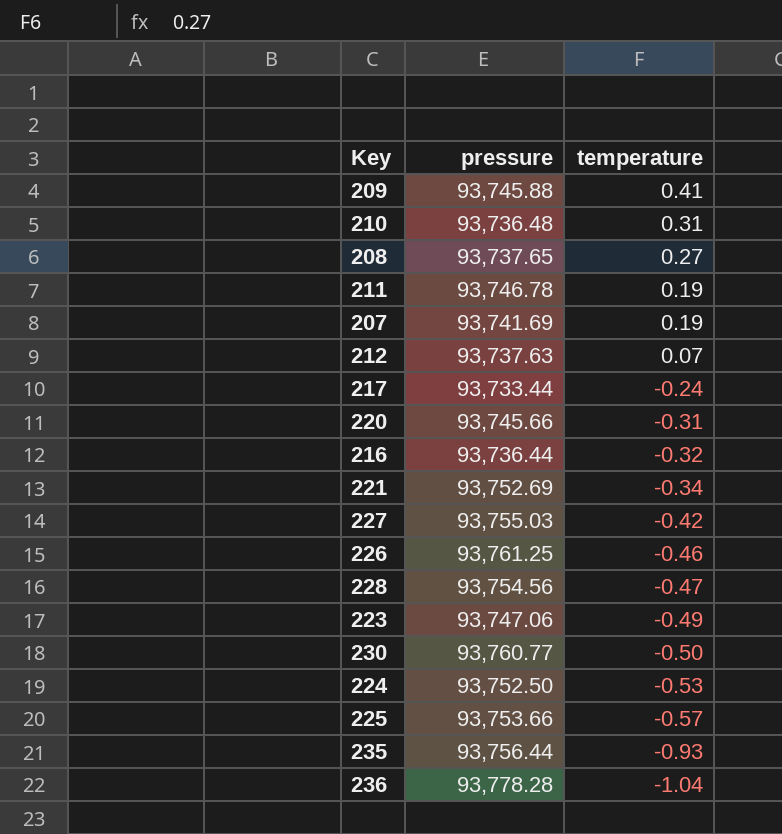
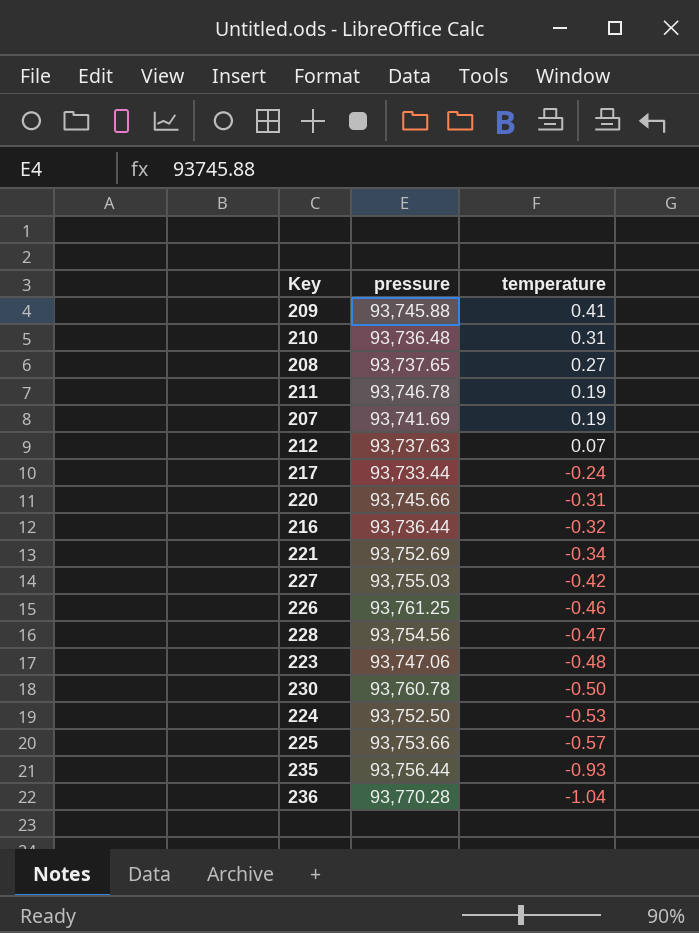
223 | temperature: -0.49 -> -0.48
230 | pressure: 93,760.77 -> 93,760.78
236 | pressure: 93,778.28 -> 93,770.28

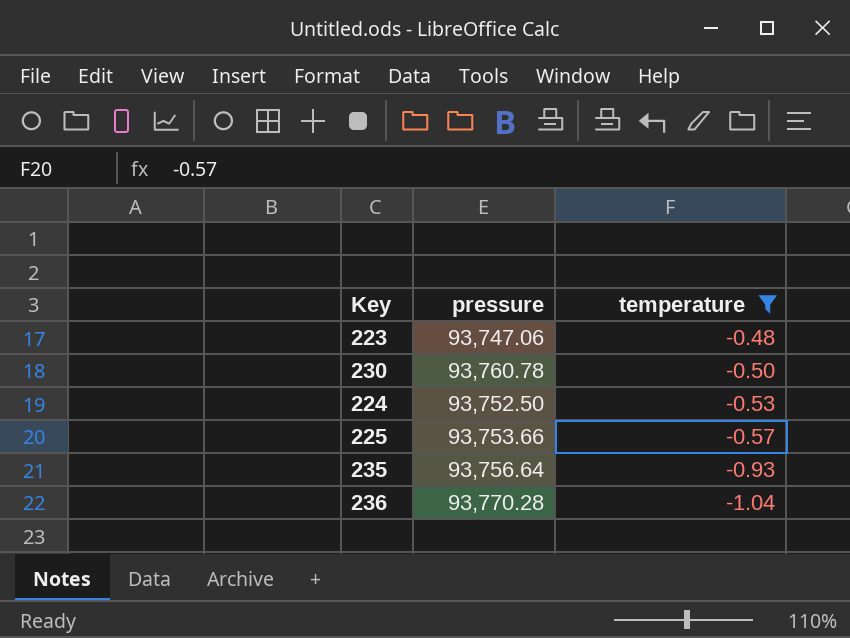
filter: none -> temperature <= -0.48
235 | pressure: 93,756.44 -> 93,756.64

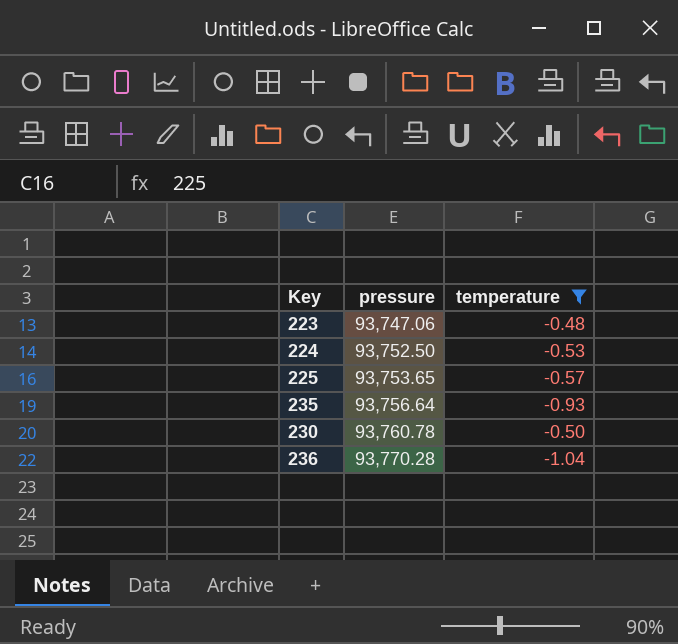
row order: temperature descending -> pressure ascending
225 | pressure: 93,753.66 -> 93,753.65

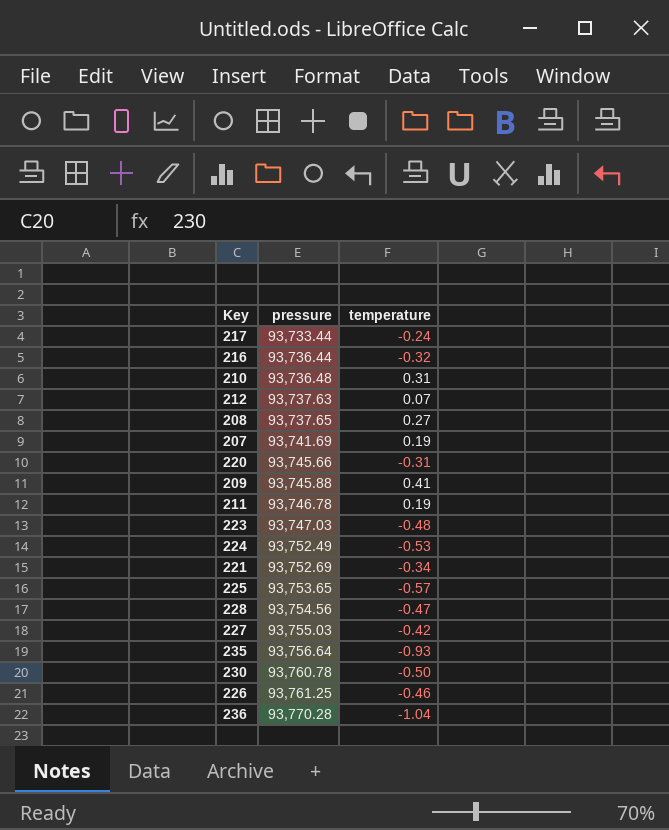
filter: temperature <= -0.48 -> none
223 | pressure: 93,747.06 -> 93,747.03
224 | pressure: 93,752.50 -> 93,752.49

